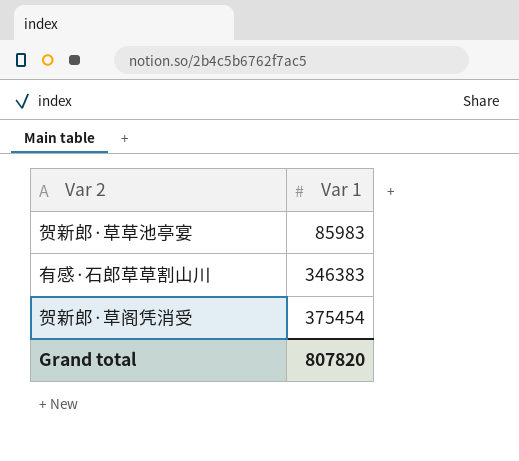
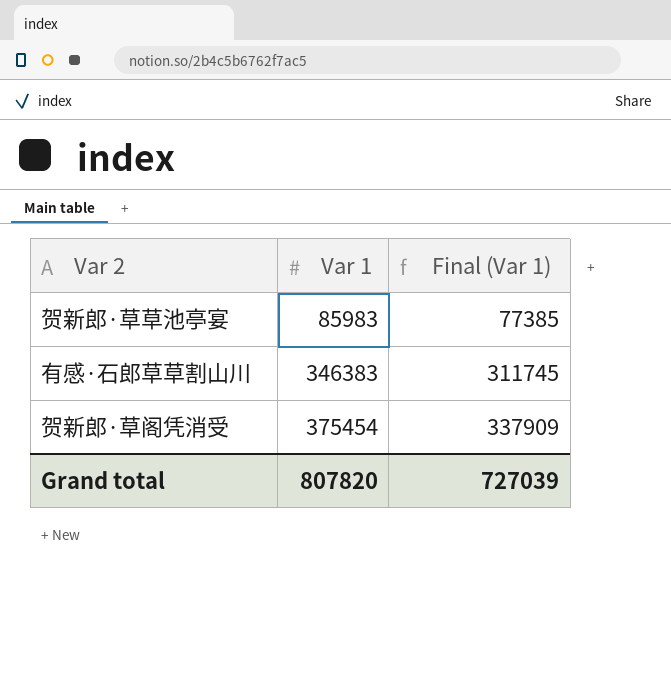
column Final (Var 1) | formula: none -> [Var 1] * 0.9

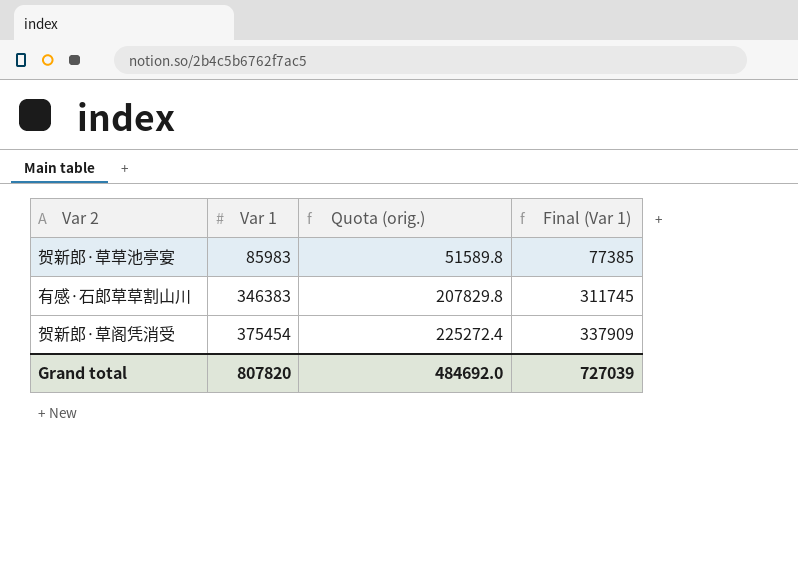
column Quota (orig.) | formula: none -> [Var 1] * 0.6

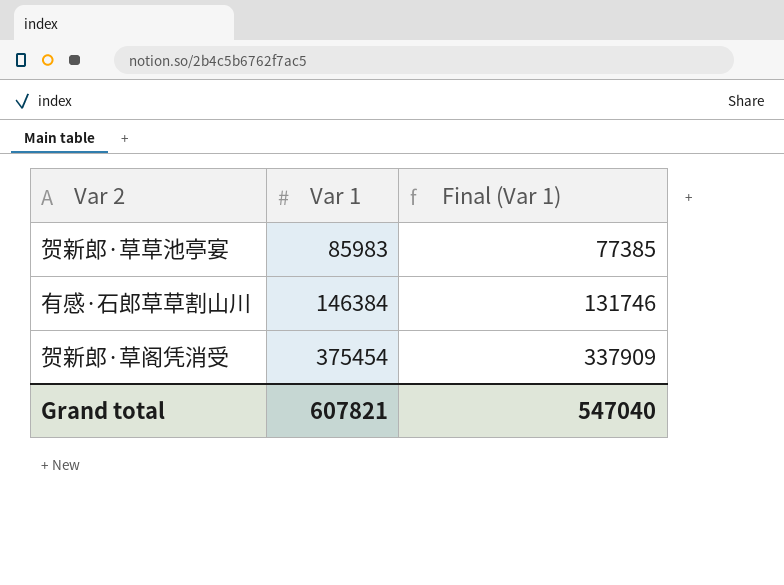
column Quota (orig.) | formula: [Var 1] * 0.6 -> none
有感·石郎草草割山川 | Var 1: 346383 -> 146384
有感·石郎草草割山川 | Final (Var 1): 311745 -> 131746
Grand total | Var 1: 807820 -> 607821
Grand total | Final (Var 1): 727039 -> 547040

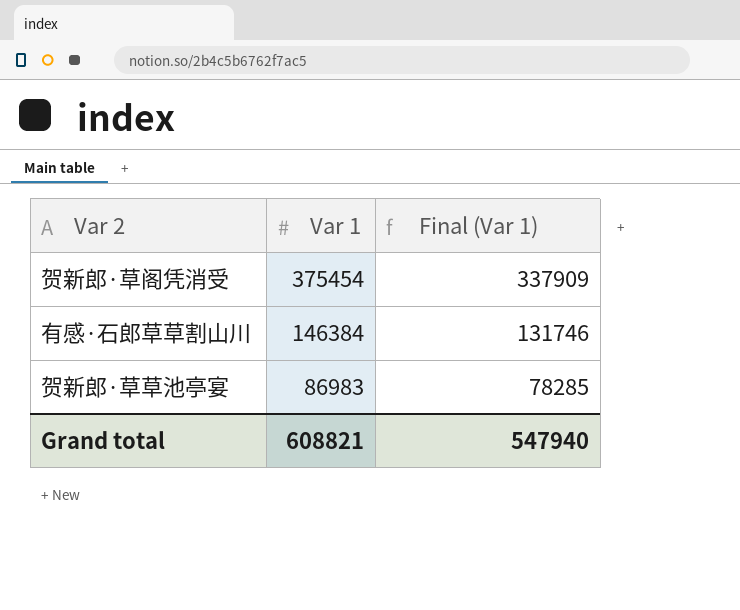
row order: Var 1 ascending -> Var 1 descending
贺新郎·草草池亭宴 | Var 1: 85983 -> 86983
贺新郎·草草池亭宴 | Final (Var 1): 77385 -> 78285
Grand total | Var 1: 607821 -> 608821
Grand total | Final (Var 1): 547040 -> 547940

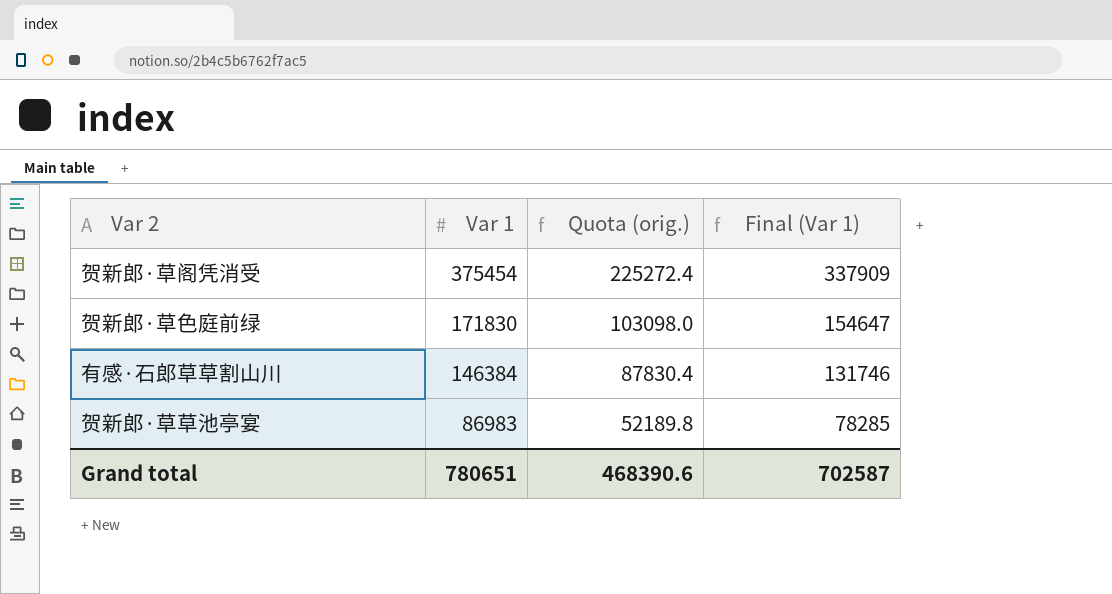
column Quota (orig.) | formula: none -> [Var 1] * 0.6
row 贺新郎·草色庭前绿: none -> 171830 | 103098.0 | 154647
Grand total | Var 1: 608821 -> 780651
Grand total | Final (Var 1): 547940 -> 702587

